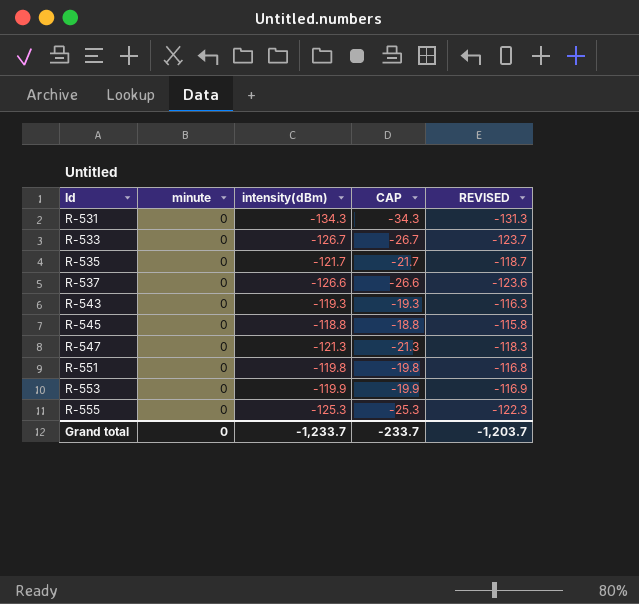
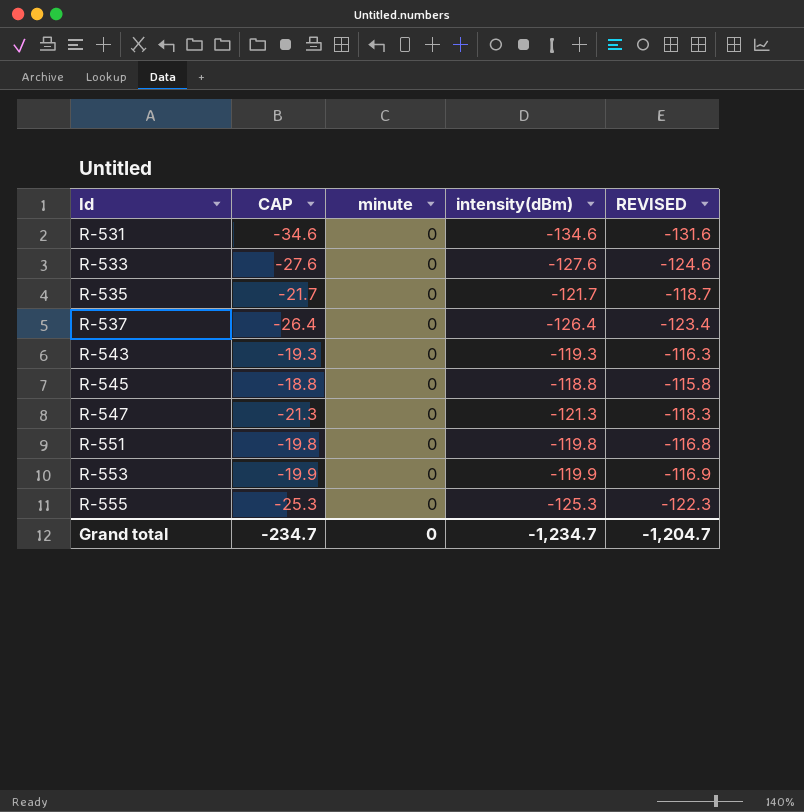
column CAP | position: 4 -> 2
R-531 | CAP: -34.3 -> -34.6
R-531 | intensity(dBm): -134.3 -> -134.6
R-531 | REVISED: -131.3 -> -131.6
R-533 | CAP: -26.7 -> -27.6
R-533 | intensity(dBm): -126.7 -> -127.6
R-533 | REVISED: -123.7 -> -124.6
R-537 | CAP: -26.6 -> -26.4
R-537 | intensity(dBm): -126.6 -> -126.4
R-537 | REVISED: -123.6 -> -123.4
Grand total | CAP: -233.7 -> -234.7
Grand total | intensity(dBm): -1,233.7 -> -1,234.7
Grand total | REVISED: -1,203.7 -> -1,204.7

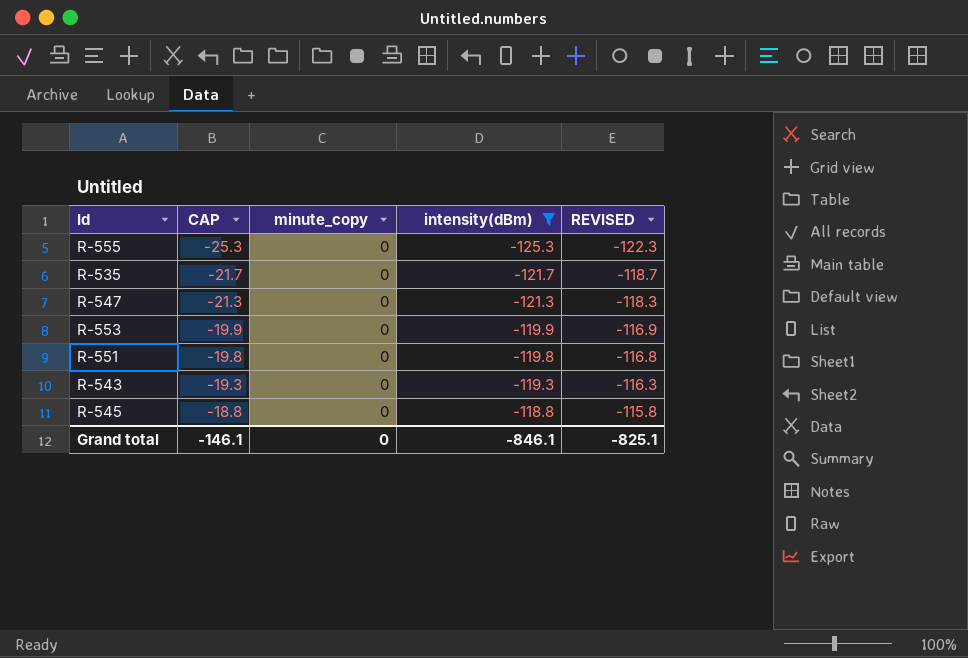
filter: none -> intensity(dBm) >= -125.3
row order: Id ascending -> CAP ascending
column name: minute -> minute_copy
Grand total | CAP: -234.7 -> -146.1
Grand total | intensity(dBm): -1,234.7 -> -846.1
Grand total | REVISED: -1,204.7 -> -825.1

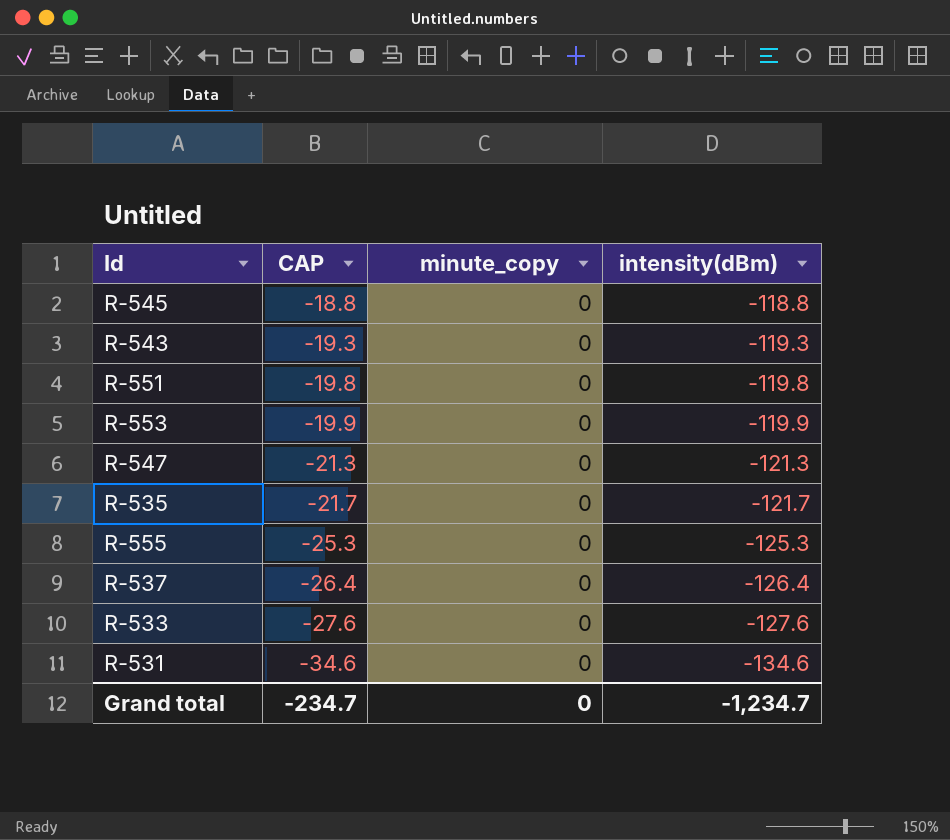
filter: intensity(dBm) >= -125.3 -> none
row order: CAP ascending -> CAP descending
column REVISED | formula: [intensity(dBm)] + 3 -> none
Grand total | CAP: -146.1 -> -234.7
Grand total | intensity(dBm): -846.1 -> -1,234.7

